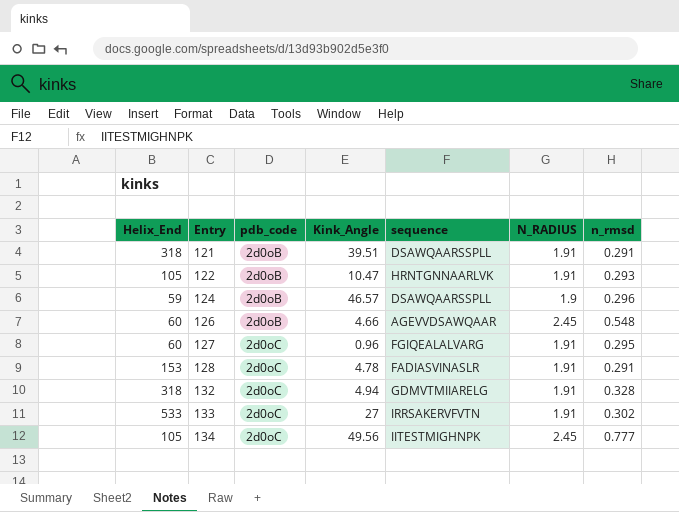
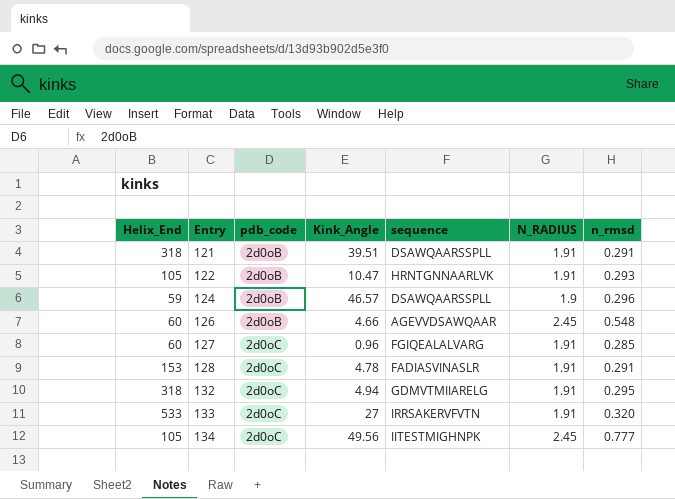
127 | n_rmsd: 0.295 -> 0.285
132 | n_rmsd: 0.328 -> 0.295
133 | n_rmsd: 0.302 -> 0.320

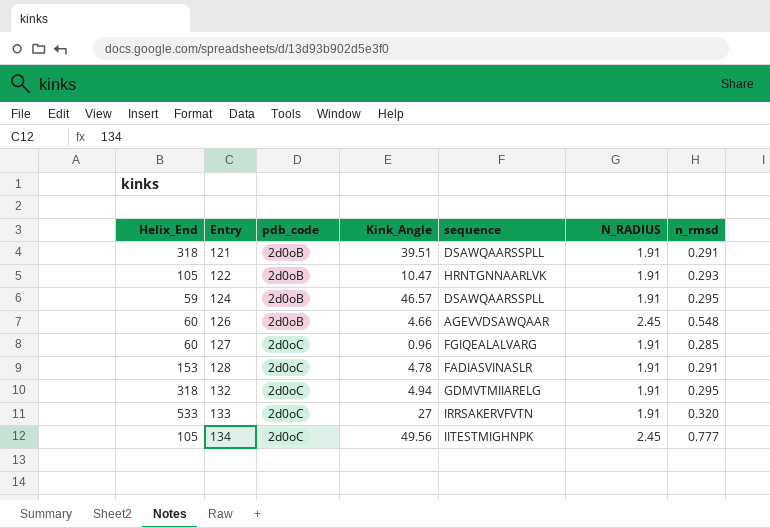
124 | N_RADIUS: 1.9 -> 1.91
124 | n_rmsd: 0.296 -> 0.295

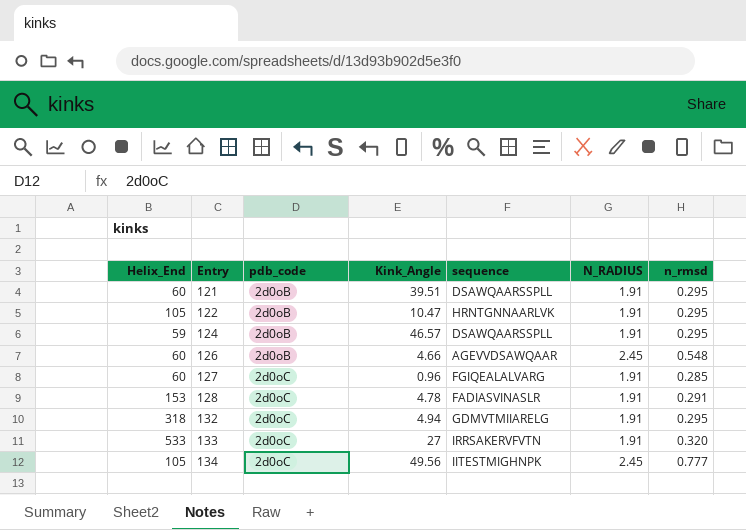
121 | Helix_End: 318 -> 60
121 | n_rmsd: 0.291 -> 0.295
122 | n_rmsd: 0.293 -> 0.295

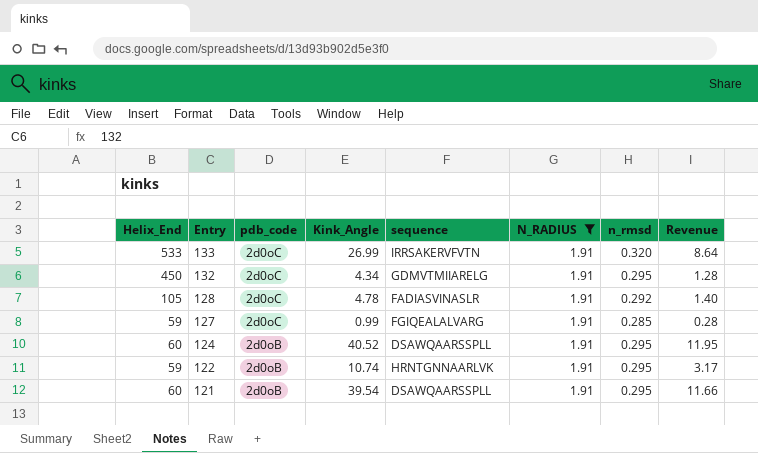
filter: none -> N_RADIUS = 1.91
row order: Entry ascending -> Entry descending
column Revenue | formula: none -> [Kink_Angle] * [n_rmsd]
133 | Kink_Angle: 27 -> 26.99
132 | Helix_End: 318 -> 450
132 | Kink_Angle: 4.94 -> 4.34
128 | Helix_End: 153 -> 105
128 | n_rmsd: 0.291 -> 0.292
127 | Helix_End: 60 -> 59
127 | Kink_Angle: 0.96 -> 0.99
124 | Helix_End: 59 -> 60
124 | Kink_Angle: 46.57 -> 40.52
122 | Helix_End: 105 -> 59
122 | Kink_Angle: 10.47 -> 10.74
121 | Kink_Angle: 39.51 -> 39.54

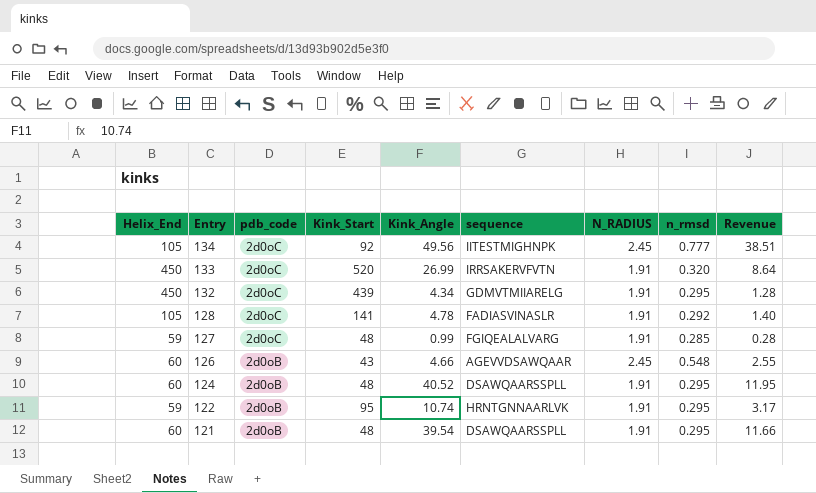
filter: N_RADIUS = 1.91 -> none
column Kink_Start | position: none -> 4
133 | Helix_End: 533 -> 450

